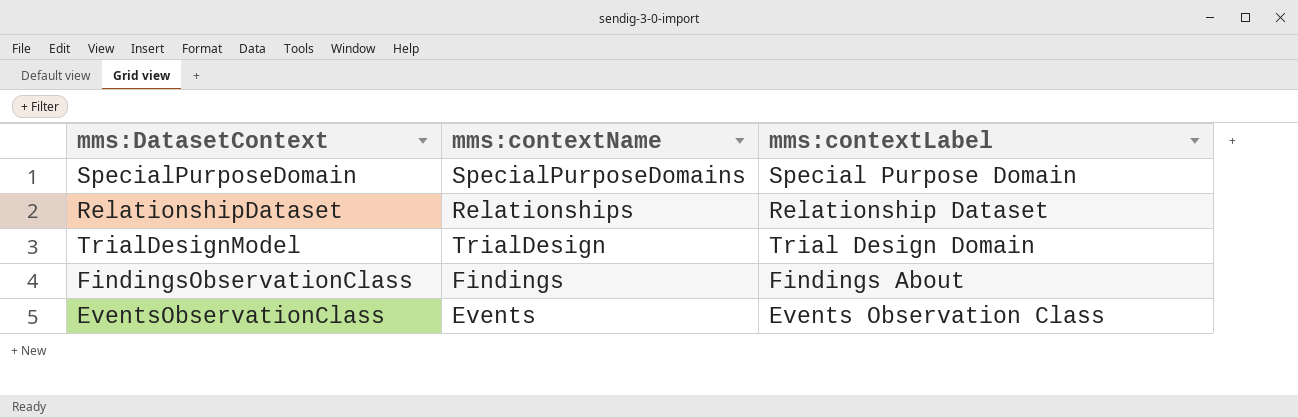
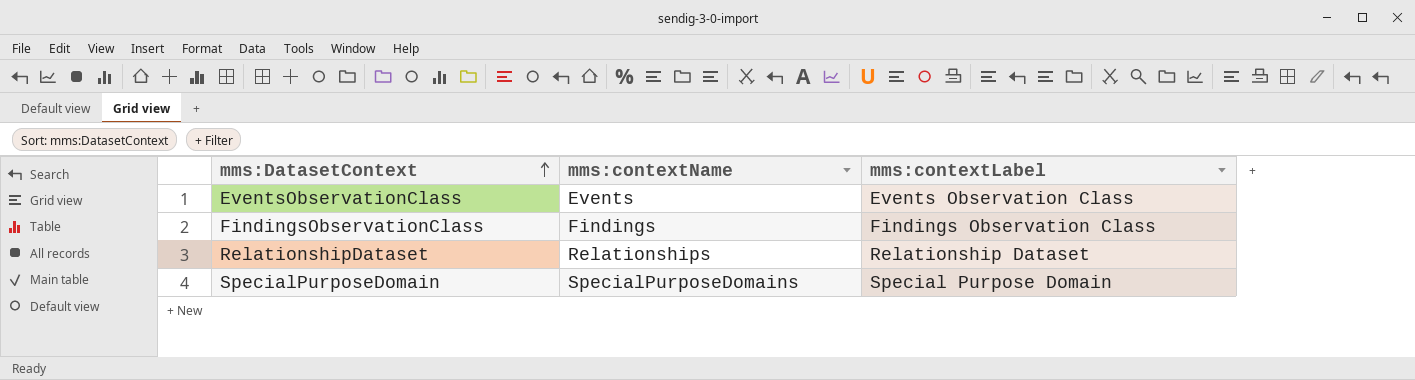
row order: none -> mms:DatasetContext ascending
row TrialDesignModel: TrialDesign | Trial Design Domain -> none
FindingsObservationClass | mms:contextLabel: Findings About -> Findings Observation Class

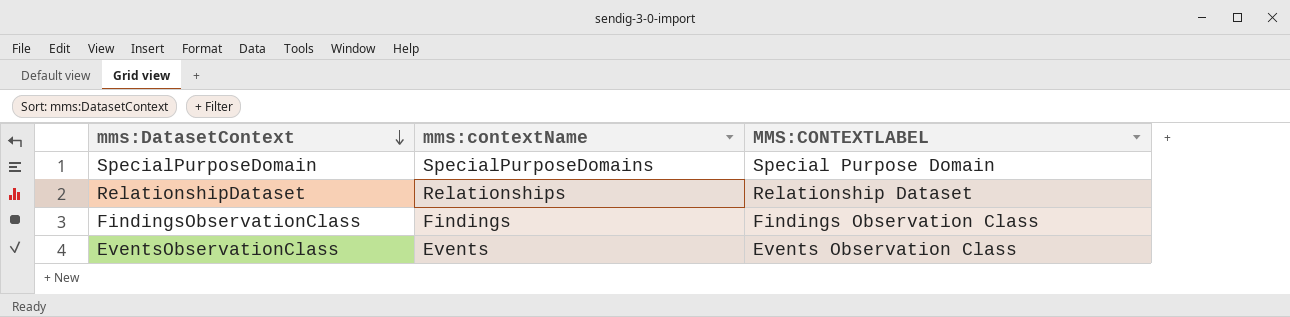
row order: mms:DatasetContext ascending -> mms:DatasetContext descending
column name: mms:contextLabel -> MMS:CONTEXTLABEL

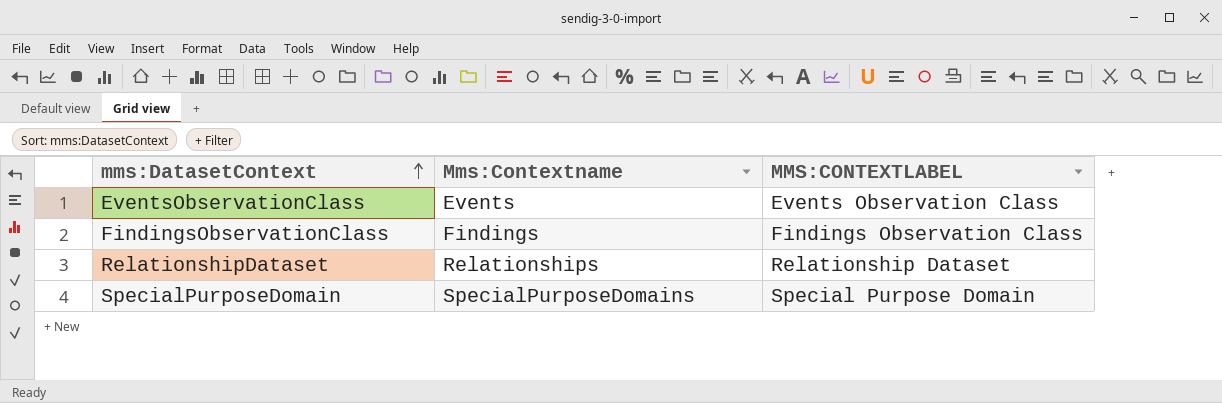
row order: mms:DatasetContext descending -> mms:DatasetContext ascending
column name: mms:contextName -> Mms:Contextname

